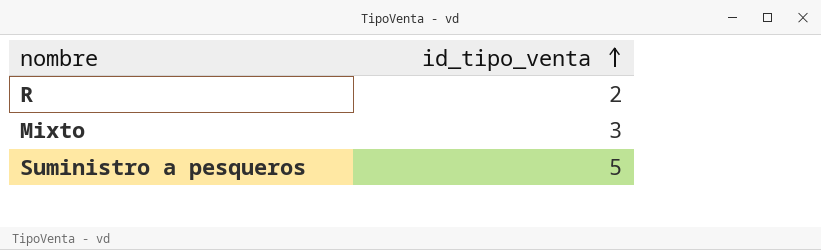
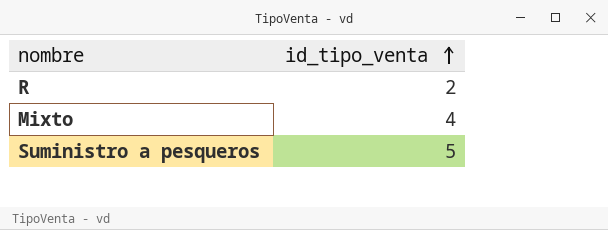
Mixto | id_tipo_venta: 3 -> 4

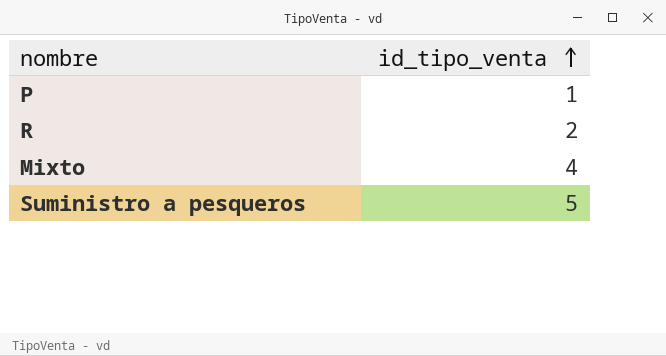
row P: none -> 1

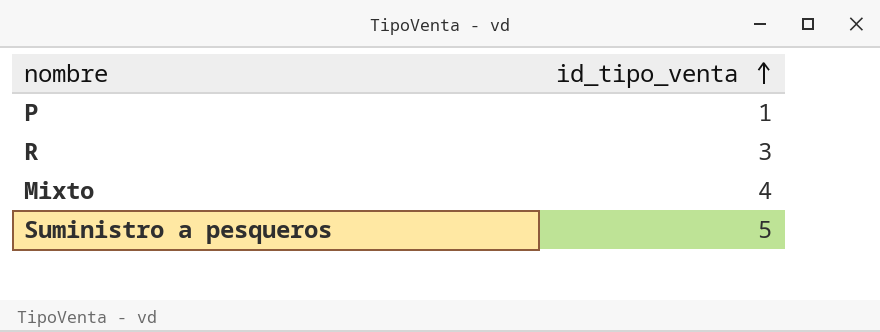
R | id_tipo_venta: 2 -> 3

